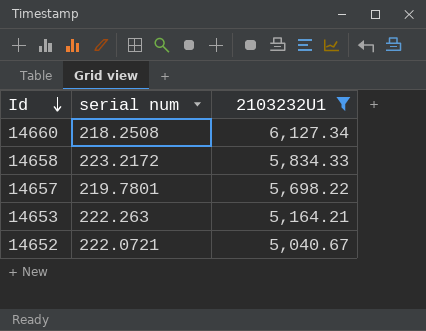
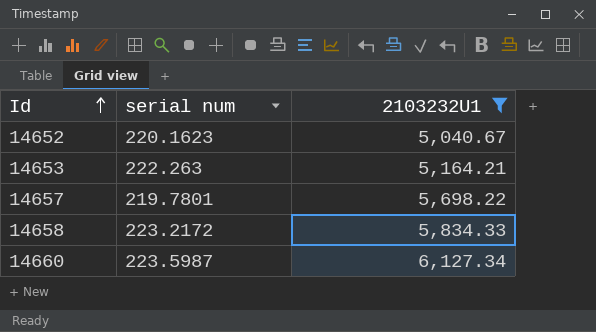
row order: Id descending -> Id ascending
14652 | serial num: 222.0721 -> 220.1623
14660 | serial num: 218.2508 -> 223.5987

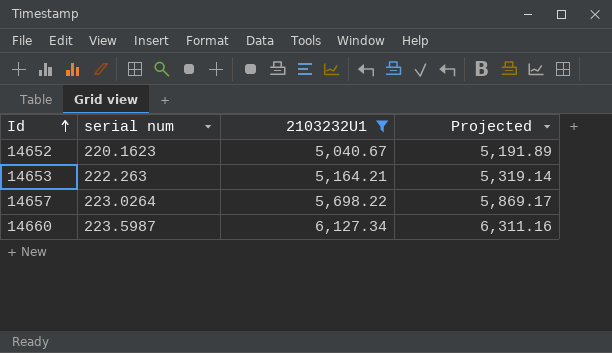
column Projected | formula: none -> [2103232U1] * 1.03
row 14658: 223.2172 | 5,834.33 -> none
14657 | serial num: 219.7801 -> 223.0264

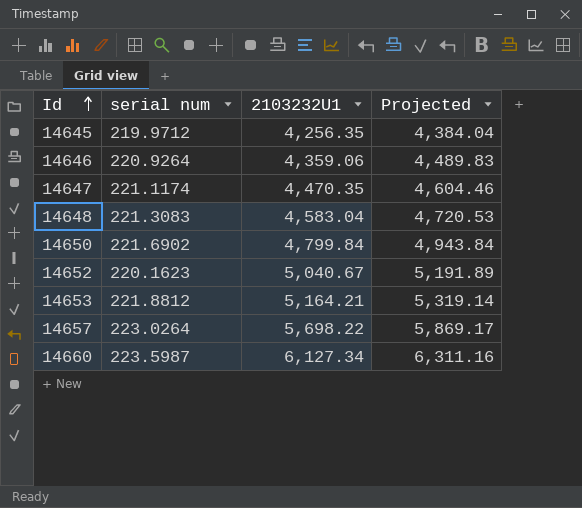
filter: 2103232U1 >= 5,040.67 -> none
14653 | serial num: 222.263 -> 221.8812

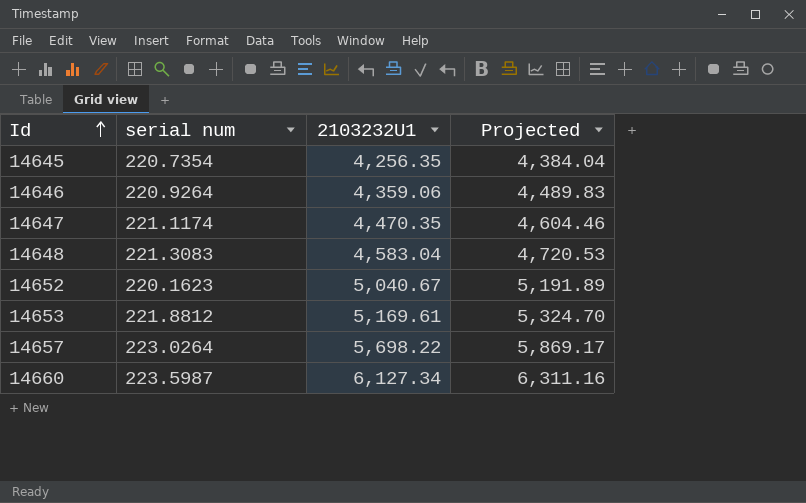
row 14650: 221.6902 | 4,799.84 | 4,943.84 -> none
14645 | serial num: 219.9712 -> 220.7354
14653 | 2103232U1: 5,164.21 -> 5,169.61
14653 | Projected: 5,319.14 -> 5,324.70

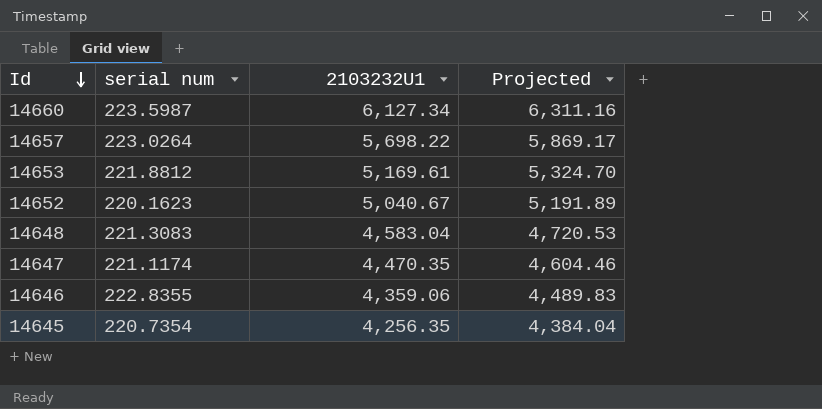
row order: Id ascending -> Id descending
14646 | serial num: 220.9264 -> 222.8355

